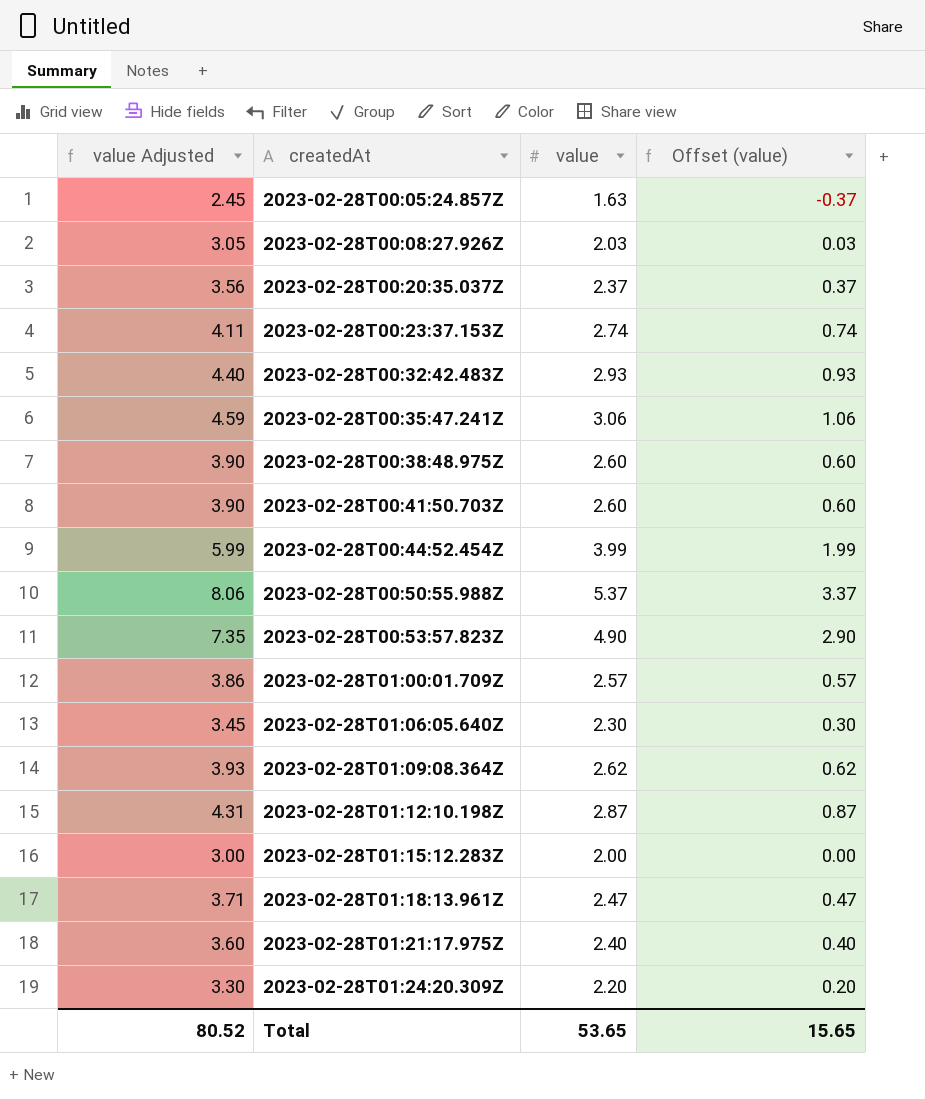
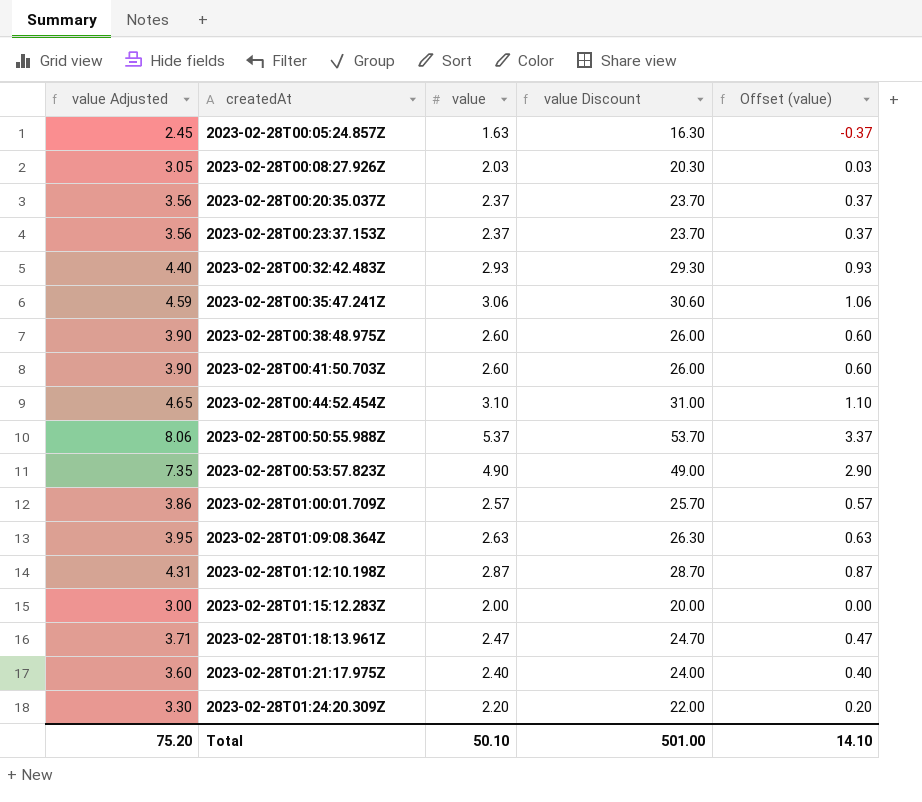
column value Discount | formula: none -> [value] * 10
row 2023-02-28T01:06:05.640Z: 3.45 | 2.30 | 0.30 -> none
2023-02-28T00:23:37.153Z | value Adjusted: 4.11 -> 3.56
2023-02-28T00:23:37.153Z | value: 2.74 -> 2.37
2023-02-28T00:23:37.153Z | Offset (value): 0.74 -> 0.37
2023-02-28T00:44:52.454Z | value Adjusted: 5.99 -> 4.65
2023-02-28T00:44:52.454Z | value: 3.99 -> 3.10
2023-02-28T00:44:52.454Z | Offset (value): 1.99 -> 1.10
2023-02-28T01:09:08.364Z | value Adjusted: 3.93 -> 3.95
2023-02-28T01:09:08.364Z | value: 2.62 -> 2.63
2023-02-28T01:09:08.364Z | Offset (value): 0.62 -> 0.63
Total | value Adjusted: 80.52 -> 75.20
Total | value: 53.65 -> 50.10
Total | Offset (value): 15.65 -> 14.10

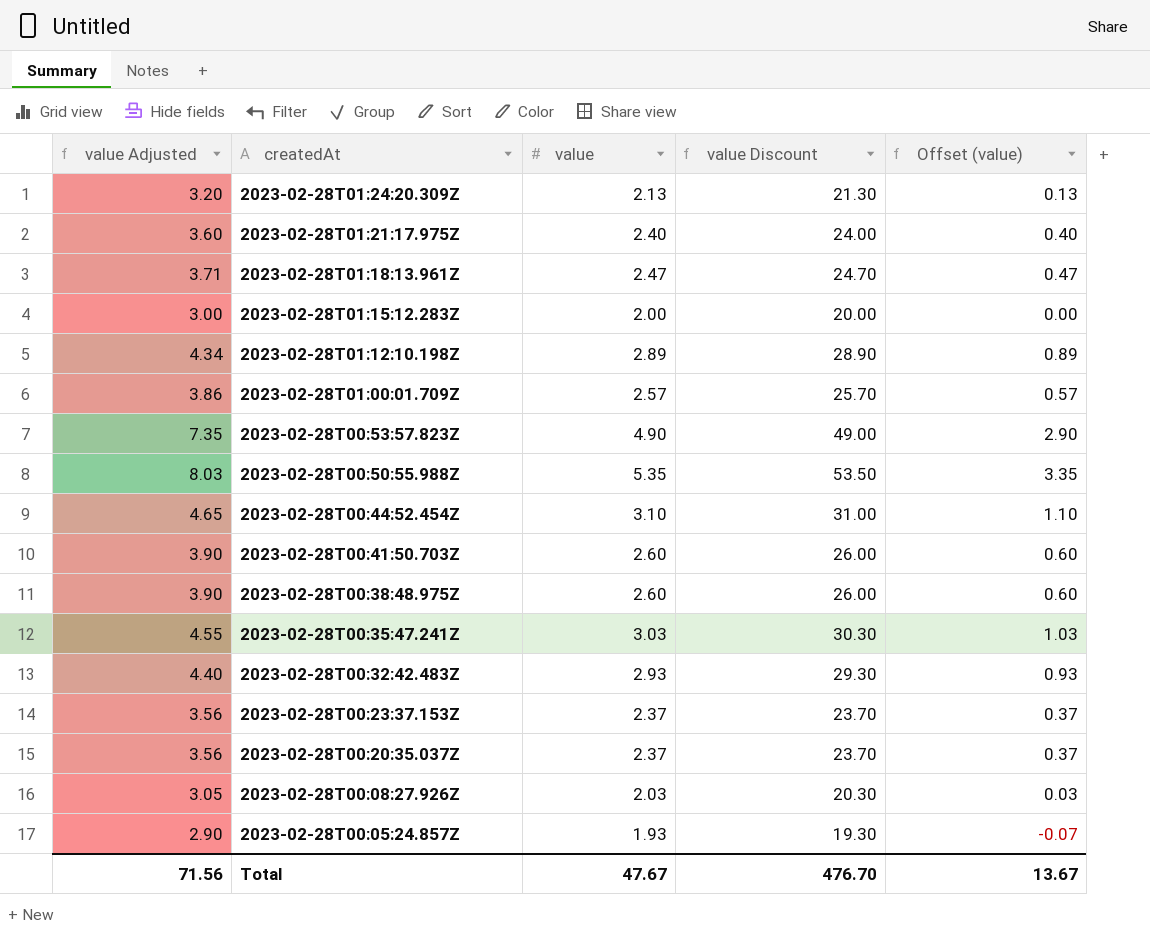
row order: createdAt ascending -> createdAt descending
row 2023-02-28T01:09:08.364Z: 3.95 | 2.63 | 26.30 | 0.63 -> none
2023-02-28T01:24:20.309Z | value Adjusted: 3.30 -> 3.20
2023-02-28T01:24:20.309Z | value: 2.20 -> 2.13
2023-02-28T01:24:20.309Z | value Discount: 22.00 -> 21.30
2023-02-28T01:24:20.309Z | Offset (value): 0.20 -> 0.13
2023-02-28T01:12:10.198Z | value Adjusted: 4.31 -> 4.34
2023-02-28T01:12:10.198Z | value: 2.87 -> 2.89
2023-02-28T01:12:10.198Z | value Discount: 28.70 -> 28.90
2023-02-28T01:12:10.198Z | Offset (value): 0.87 -> 0.89
2023-02-28T00:50:55.988Z | value Adjusted: 8.06 -> 8.03
2023-02-28T00:50:55.988Z | value: 5.37 -> 5.35
2023-02-28T00:50:55.988Z | value Discount: 53.70 -> 53.50
2023-02-28T00:50:55.988Z | Offset (value): 3.37 -> 3.35
2023-02-28T00:35:47.241Z | value Adjusted: 4.59 -> 4.55
2023-02-28T00:35:47.241Z | value: 3.06 -> 3.03
2023-02-28T00:35:47.241Z | value Discount: 30.60 -> 30.30
2023-02-28T00:35:47.241Z | Offset (value): 1.06 -> 1.03
2023-02-28T00:05:24.857Z | value Adjusted: 2.45 -> 2.90
2023-02-28T00:05:24.857Z | value: 1.63 -> 1.93
2023-02-28T00:05:24.857Z | value Discount: 16.30 -> 19.30
2023-02-28T00:05:24.857Z | Offset (value): -0.37 -> -0.07
Total | value Adjusted: 75.20 -> 71.56
Total | value: 50.10 -> 47.67
Total | value Discount: 501.00 -> 476.70
Total | Offset (value): 14.10 -> 13.67

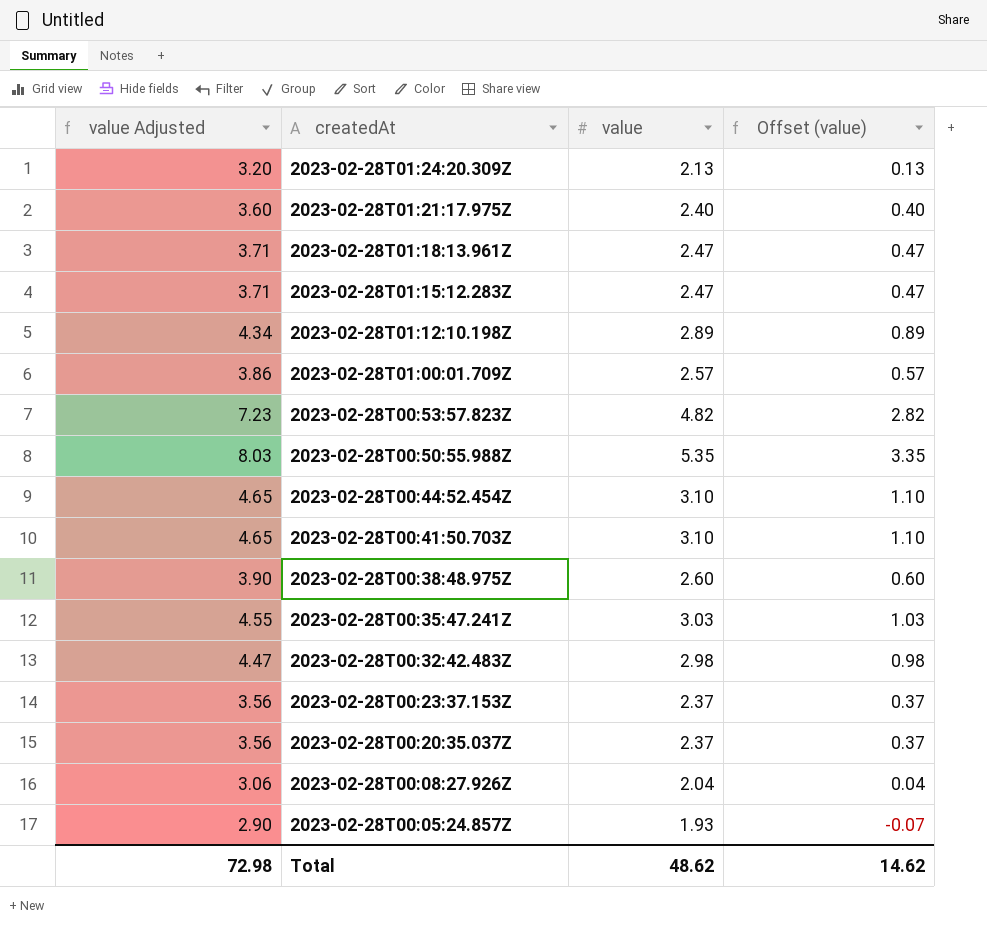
column value Discount | formula: [value] * 10 -> none
2023-02-28T01:15:12.283Z | value Adjusted: 3.00 -> 3.71
2023-02-28T01:15:12.283Z | value: 2.00 -> 2.47
2023-02-28T01:15:12.283Z | Offset (value): 0.00 -> 0.47
2023-02-28T00:53:57.823Z | value Adjusted: 7.35 -> 7.23
2023-02-28T00:53:57.823Z | value: 4.90 -> 4.82
2023-02-28T00:53:57.823Z | Offset (value): 2.90 -> 2.82
2023-02-28T00:41:50.703Z | value Adjusted: 3.90 -> 4.65
2023-02-28T00:41:50.703Z | value: 2.60 -> 3.10
2023-02-28T00:41:50.703Z | Offset (value): 0.60 -> 1.10
2023-02-28T00:32:42.483Z | value Adjusted: 4.40 -> 4.47
2023-02-28T00:32:42.483Z | value: 2.93 -> 2.98
2023-02-28T00:32:42.483Z | Offset (value): 0.93 -> 0.98
2023-02-28T00:08:27.926Z | value Adjusted: 3.05 -> 3.06
2023-02-28T00:08:27.926Z | value: 2.03 -> 2.04
2023-02-28T00:08:27.926Z | Offset (value): 0.03 -> 0.04
Total | value Adjusted: 71.56 -> 72.98
Total | value: 47.67 -> 48.62
Total | Offset (value): 13.67 -> 14.62

